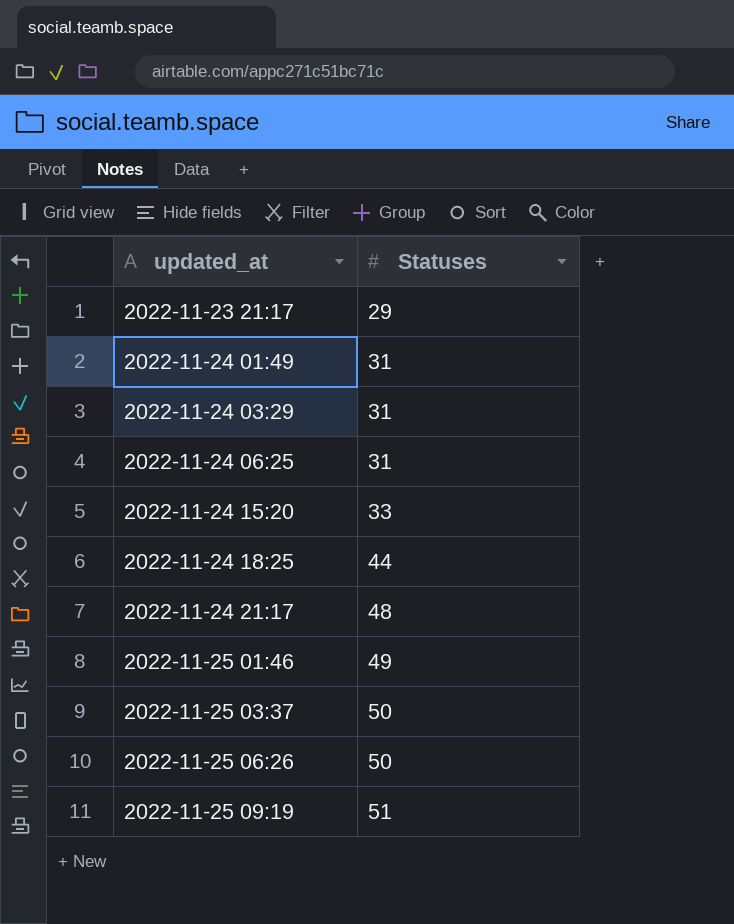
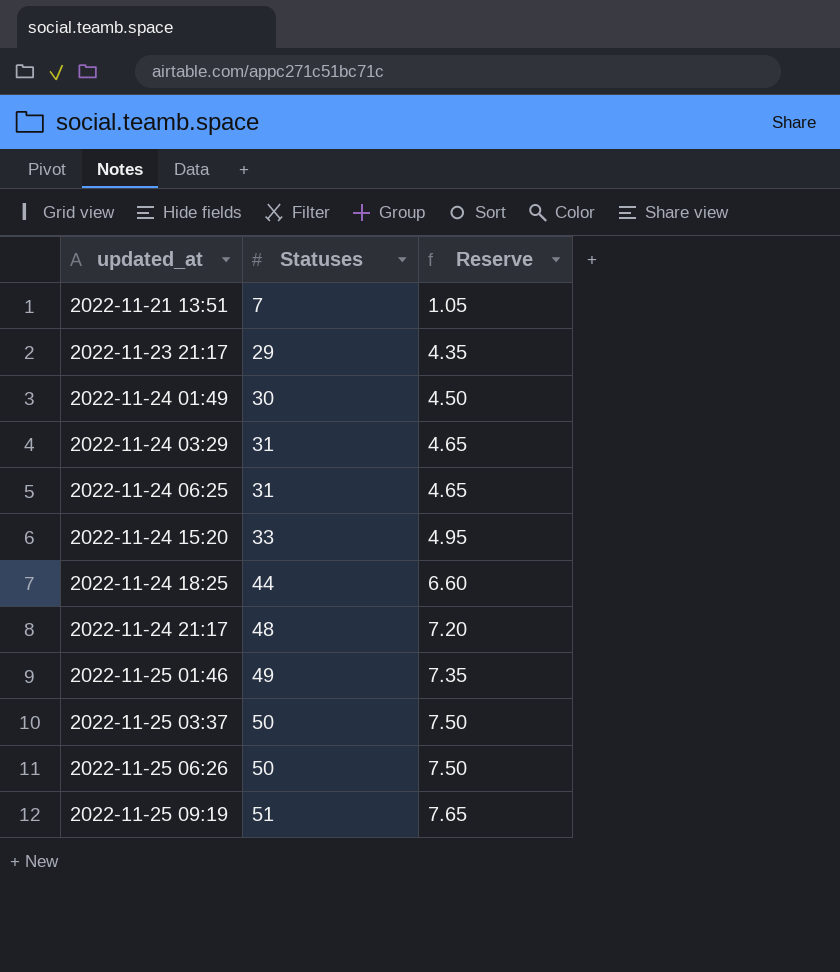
column Reserve | formula: none -> [Statuses] * 0.15
row 2022-11-21 13:51: none -> 7 | 1.05
2022-11-24 01:49 | Statuses: 31 -> 30

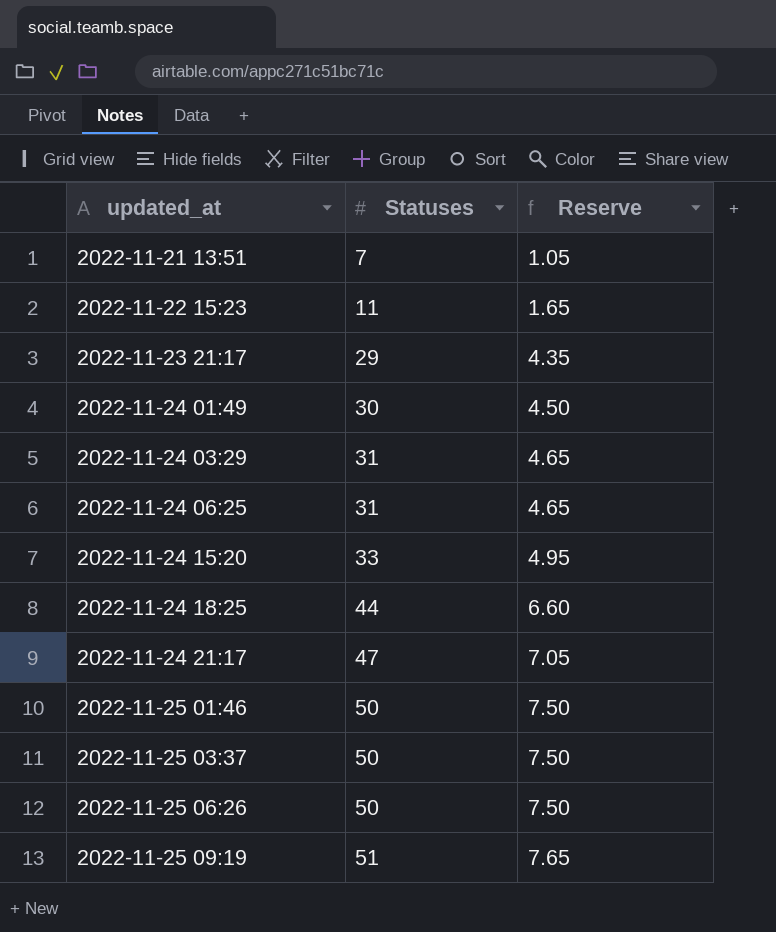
row 2022-11-22 15:23: none -> 11 | 1.65
2022-11-24 21:17 | Statuses: 48 -> 47
2022-11-24 21:17 | Reserve: 7.20 -> 7.05
2022-11-25 01:46 | Statuses: 49 -> 50
2022-11-25 01:46 | Reserve: 7.35 -> 7.50

